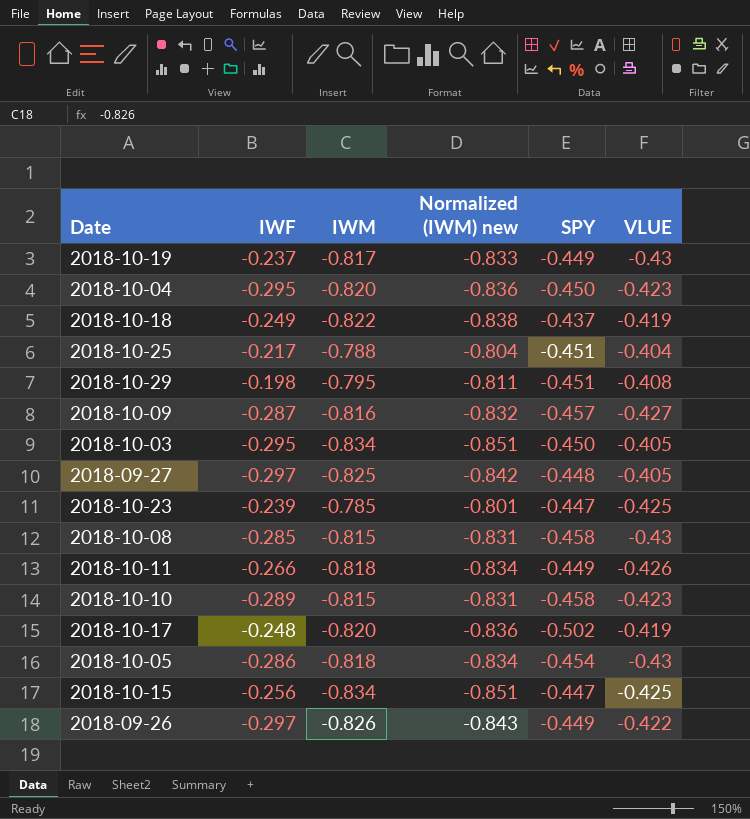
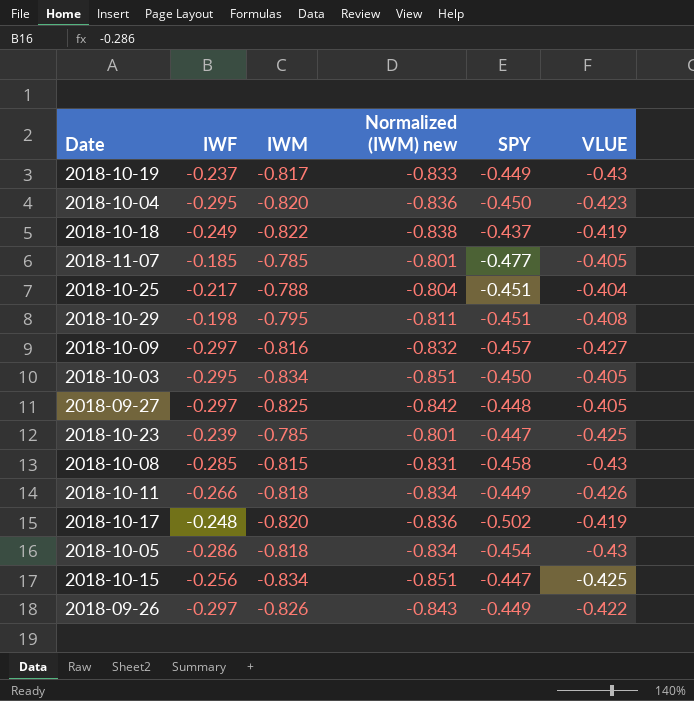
row 2018-10-10: -0.289 | -0.815 | -0.831 | -0.458 | -0.423 -> none
row 2018-11-07: none -> -0.185 | -0.785 | -0.801 | -0.477 | -0.405
2018-10-09 | IWF: -0.287 -> -0.297

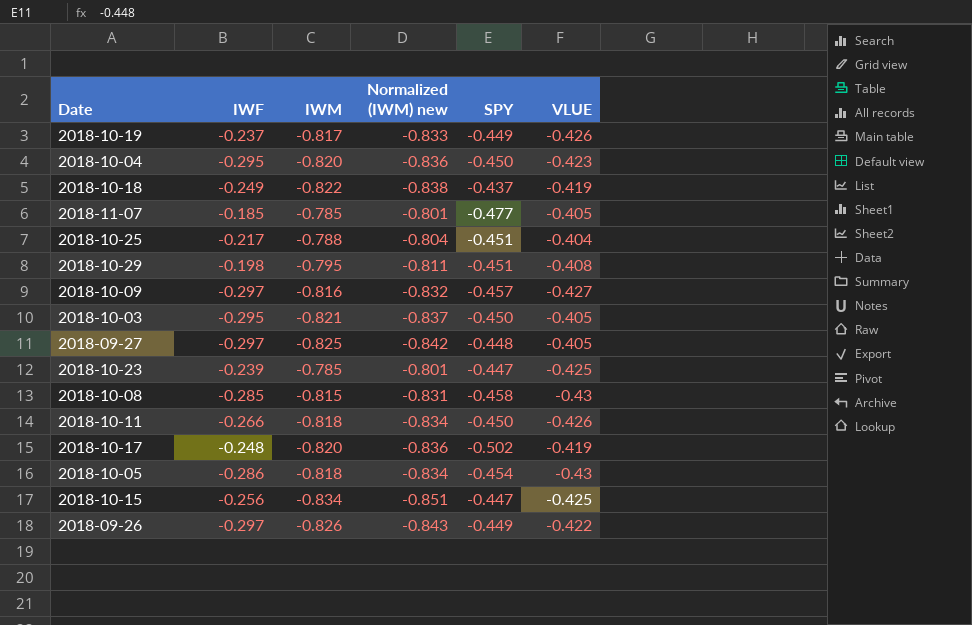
2018-10-19 | VLUE: -0.43 -> -0.426
2018-10-03 | IWM: -0.834 -> -0.821
2018-10-03 | Normalized (IWM) new: -0.851 -> -0.837
2018-10-11 | SPY: -0.449 -> -0.450

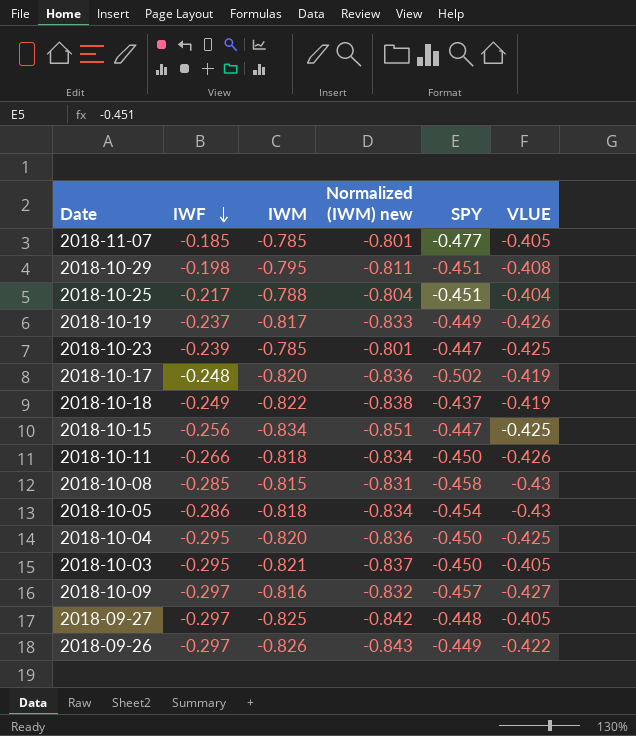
row order: none -> IWF descending
2018-10-04 | VLUE: -0.423 -> -0.425

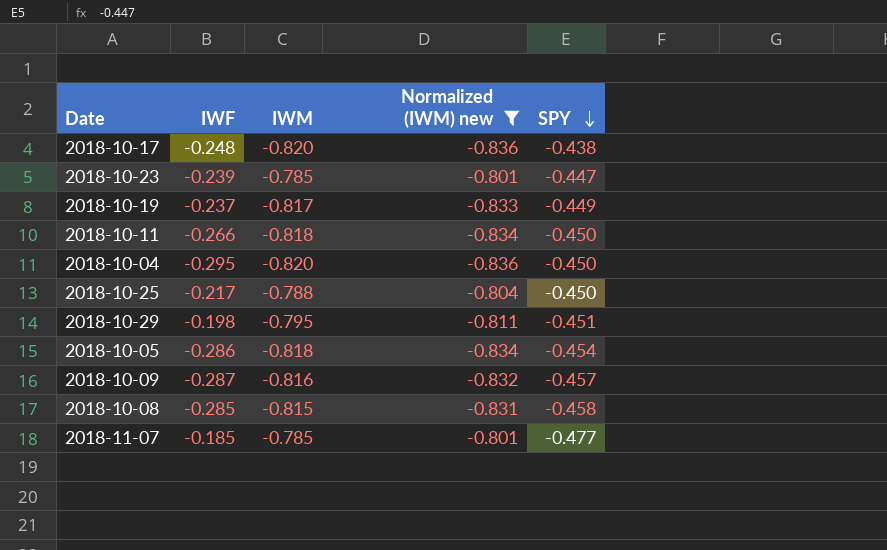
filter: none -> Normalized (IWM) new >= -0.836
row order: IWF descending -> SPY descending
column VLUE | position: 6 -> none
2018-10-17 | SPY: -0.502 -> -0.438
2018-10-25 | SPY: -0.451 -> -0.450
2018-10-09 | IWF: -0.297 -> -0.287

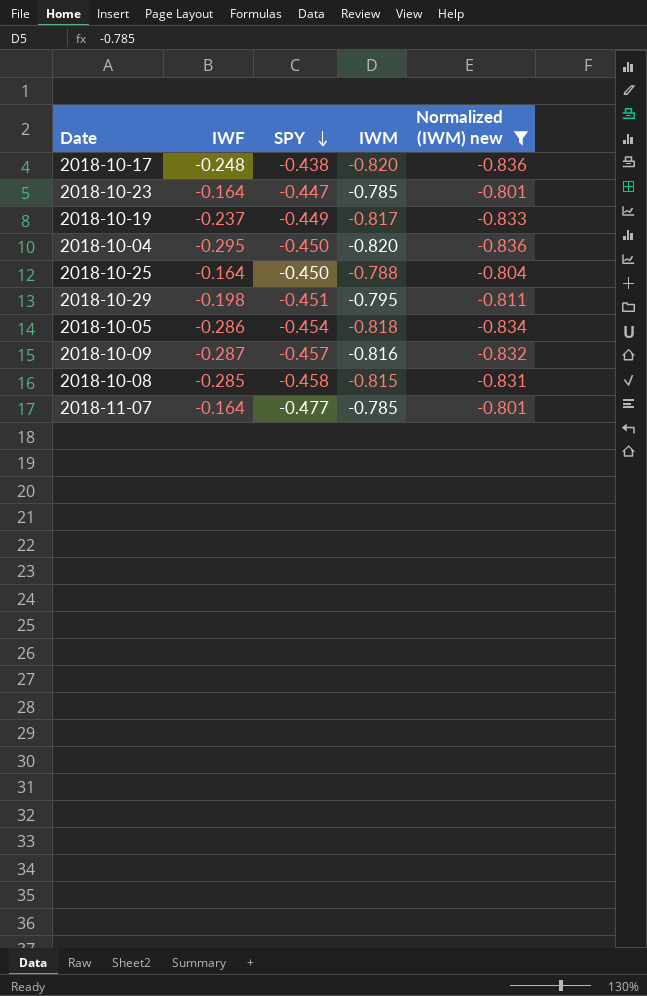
column SPY | position: 5 -> 3
row 2018-10-11: -0.266 | -0.818 | -0.834 | -0.450 -> none
2018-10-23 | IWF: -0.239 -> -0.164
2018-10-25 | IWF: -0.217 -> -0.164
2018-11-07 | IWF: -0.185 -> -0.164

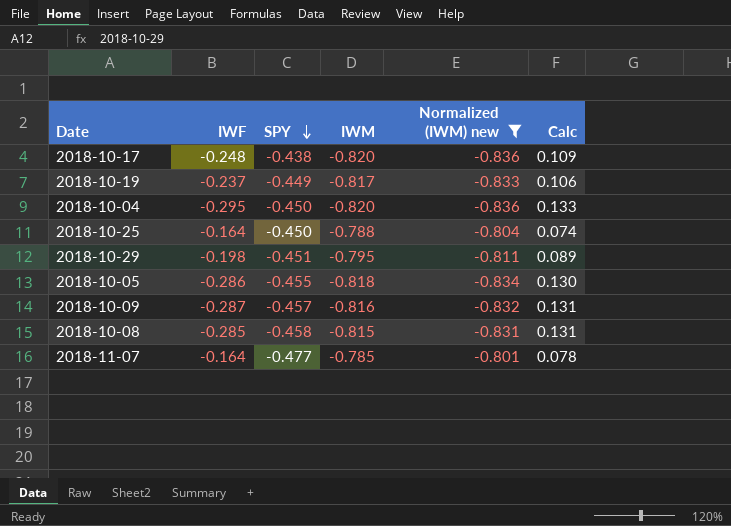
column Calc | formula: none -> [IWF] * [SPY]
row 2018-10-23: -0.164 | -0.447 | -0.785 | -0.801 -> none
2018-10-05 | SPY: -0.454 -> -0.455

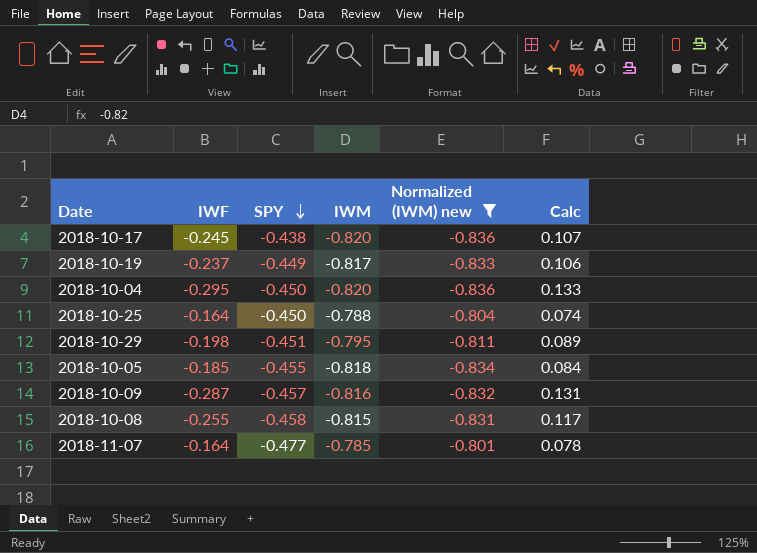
2018-10-17 | IWF: -0.248 -> -0.245
2018-10-17 | Calc: 0.109 -> 0.107
2018-10-05 | IWF: -0.286 -> -0.185
2018-10-05 | Calc: 0.130 -> 0.084
2018-10-08 | IWF: -0.285 -> -0.255
2018-10-08 | Calc: 0.131 -> 0.117

